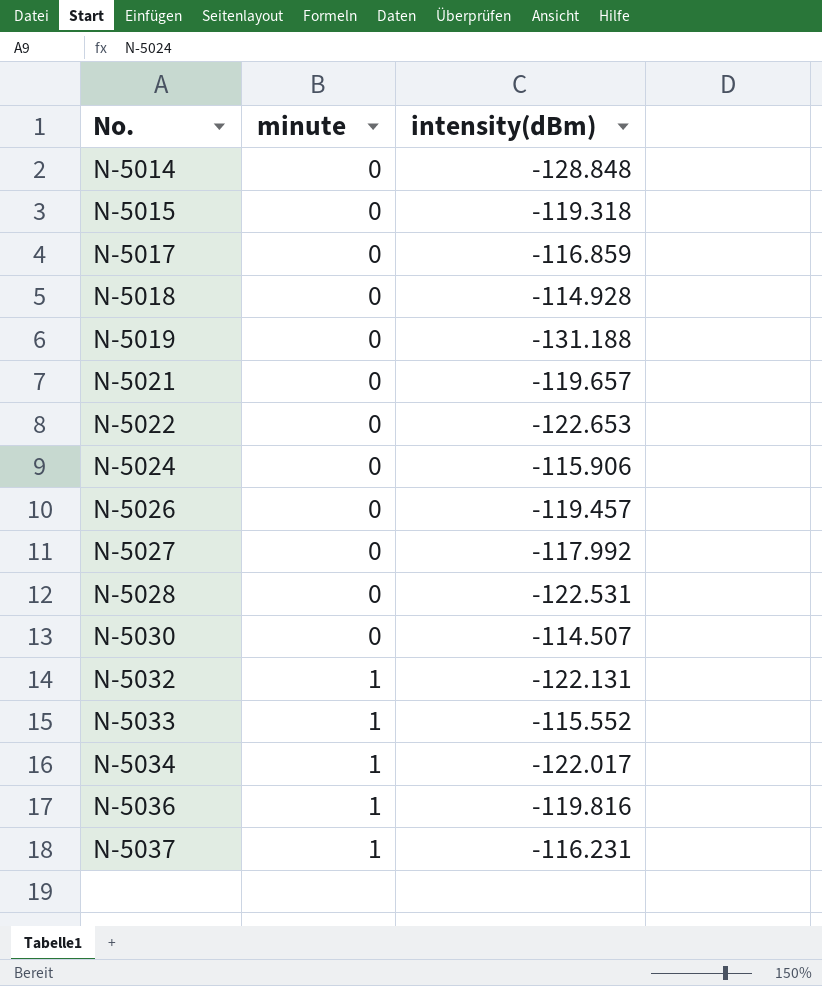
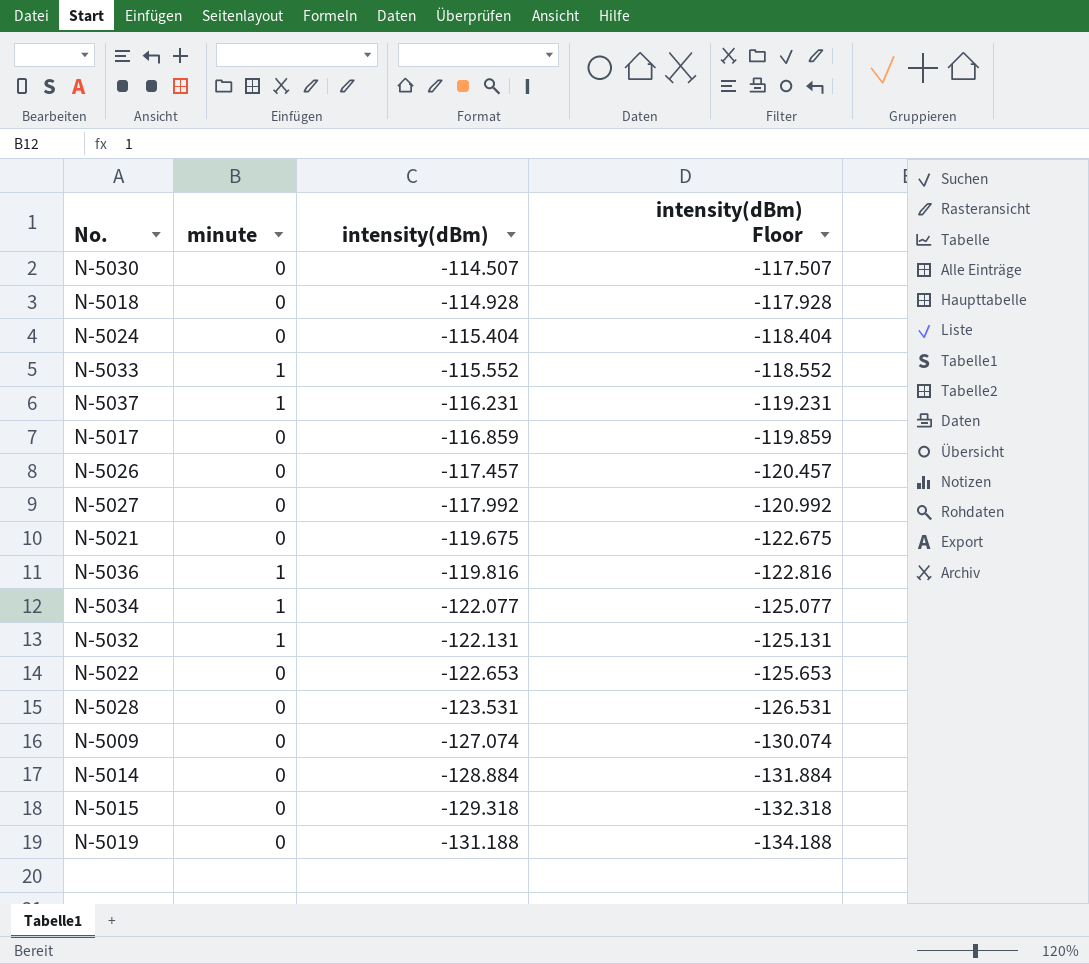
row order: No. ascending -> intensity(dBm) descending
column intensity(dBm) Floor | formula: none -> [intensity(dBm)] - 3
N-5024 | intensity(dBm): -115.906 -> -115.404
N-5026 | intensity(dBm): -119.457 -> -117.457
N-5021 | intensity(dBm): -119.657 -> -119.675
N-5034 | intensity(dBm): -122.017 -> -122.077
N-5028 | intensity(dBm): -122.531 -> -123.531
row N-5009: none -> 0 | -127.074 | -130.074
N-5014 | intensity(dBm): -128.848 -> -128.884
N-5015 | intensity(dBm): -119.318 -> -129.318

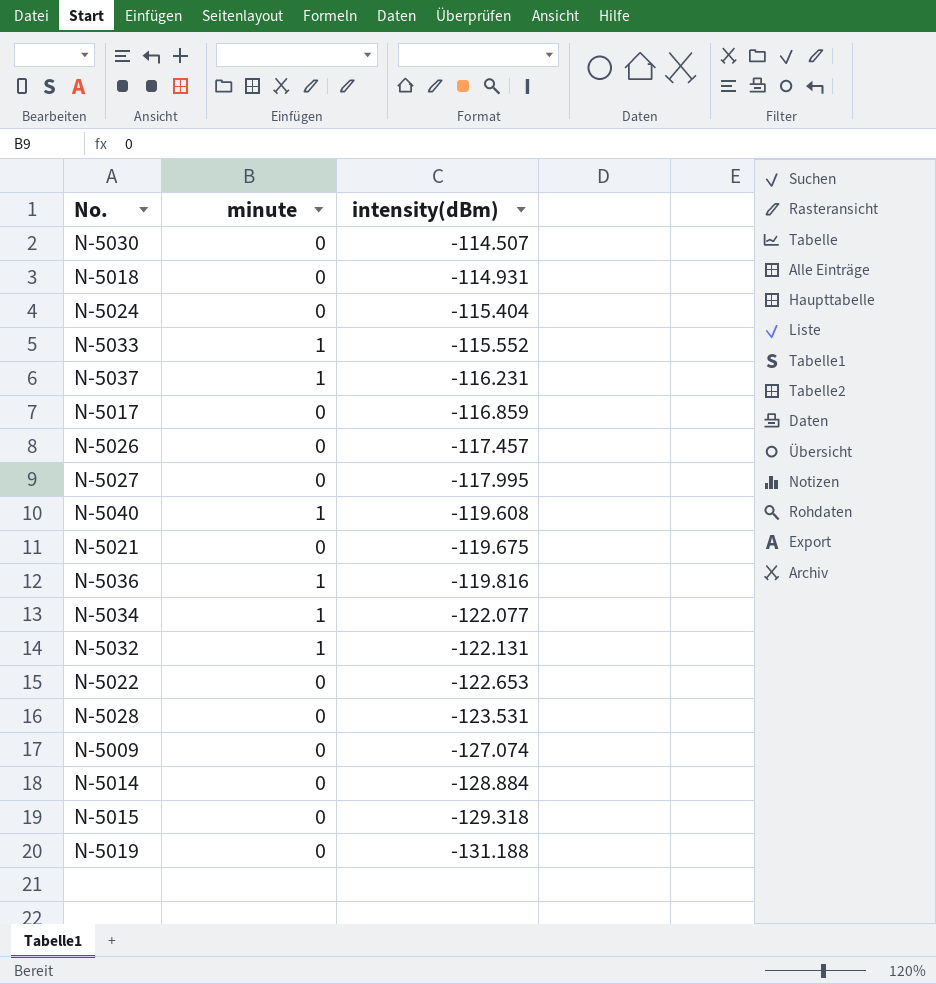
column intensity(dBm) Floor | formula: [intensity(dBm)] - 3 -> none
N-5018 | intensity(dBm): -114.928 -> -114.931
N-5027 | intensity(dBm): -117.992 -> -117.995
row N-5040: none -> 1 | -119.608

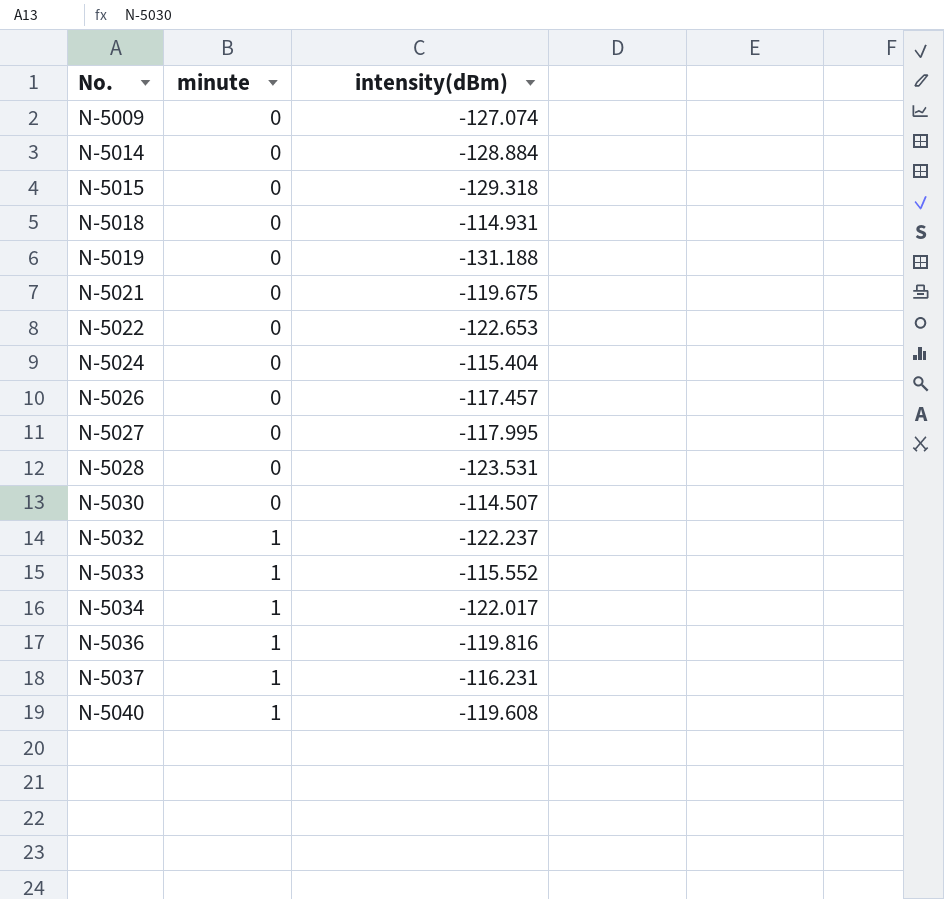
row order: intensity(dBm) descending -> No. ascending
row N-5017: 0 | -116.859 -> none
N-5032 | intensity(dBm): -122.131 -> -122.237
N-5034 | intensity(dBm): -122.077 -> -122.017

